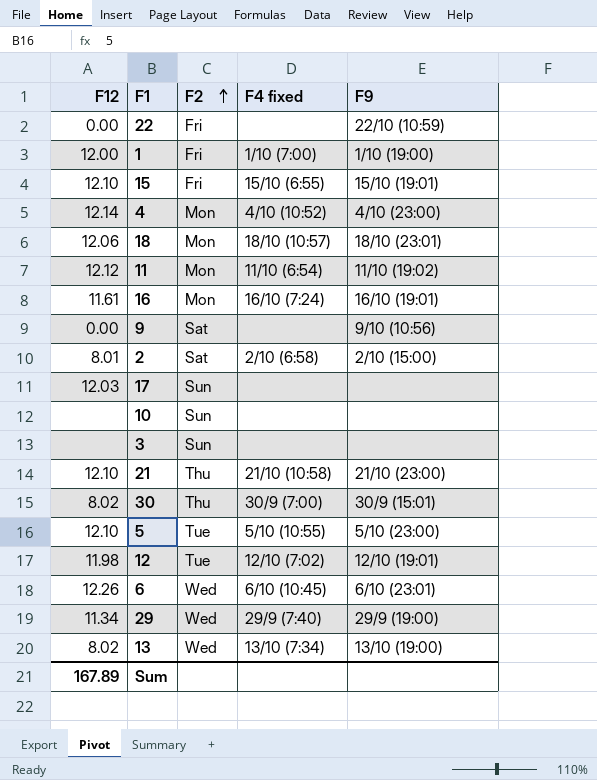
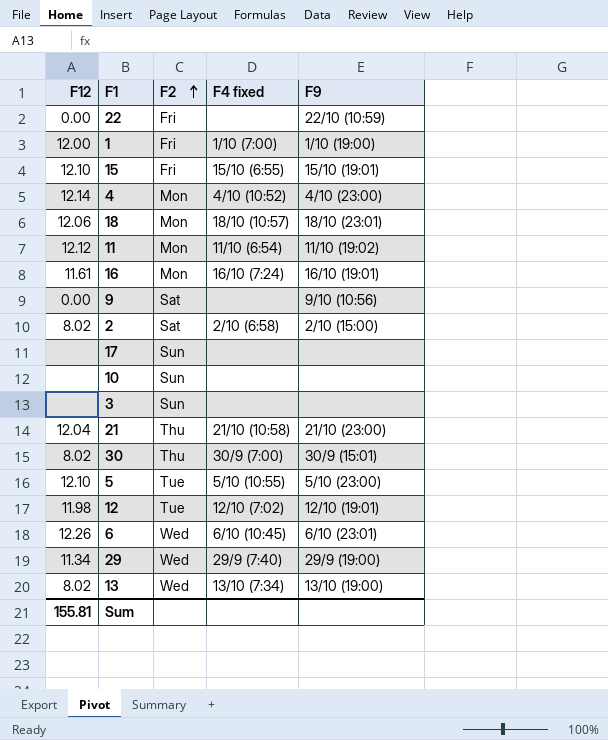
2 | F12: 8.01 -> 8.02
17 | F12: 12.03 -> none
21 | F12: 12.10 -> 12.04
Sum | F12: 167.89 -> 155.81

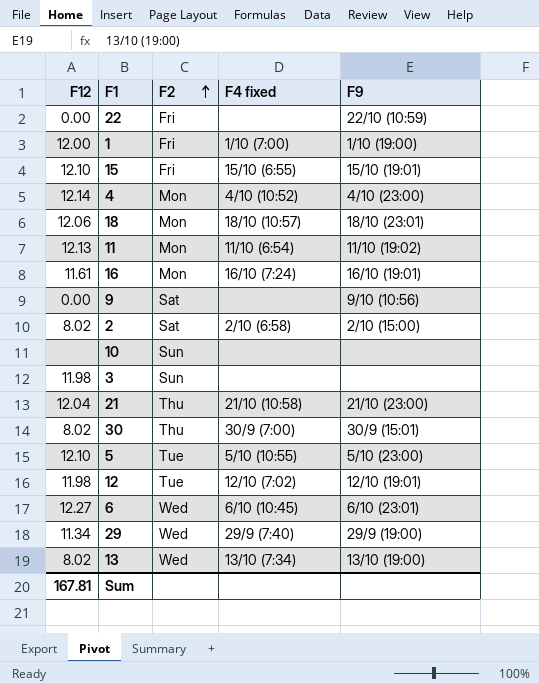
row 17: none | Sun | none | none -> none
11 | F12: 12.12 -> 12.13
3 | F12: none -> 11.98
6 | F12: 12.26 -> 12.27
Sum | F12: 155.81 -> 167.81

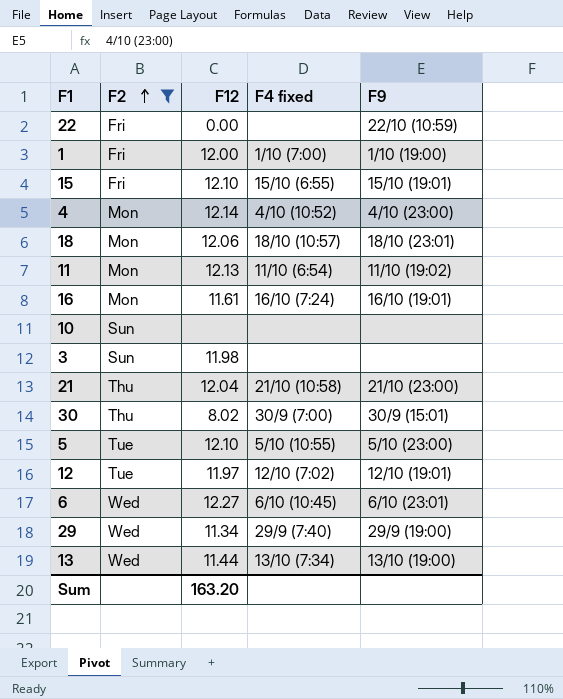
filter: none -> F2 != Sat
column F12 | position: 1 -> 3
12 | F12: 11.98 -> 11.97
13 | F12: 8.02 -> 11.44
Sum | F12: 167.81 -> 163.20

